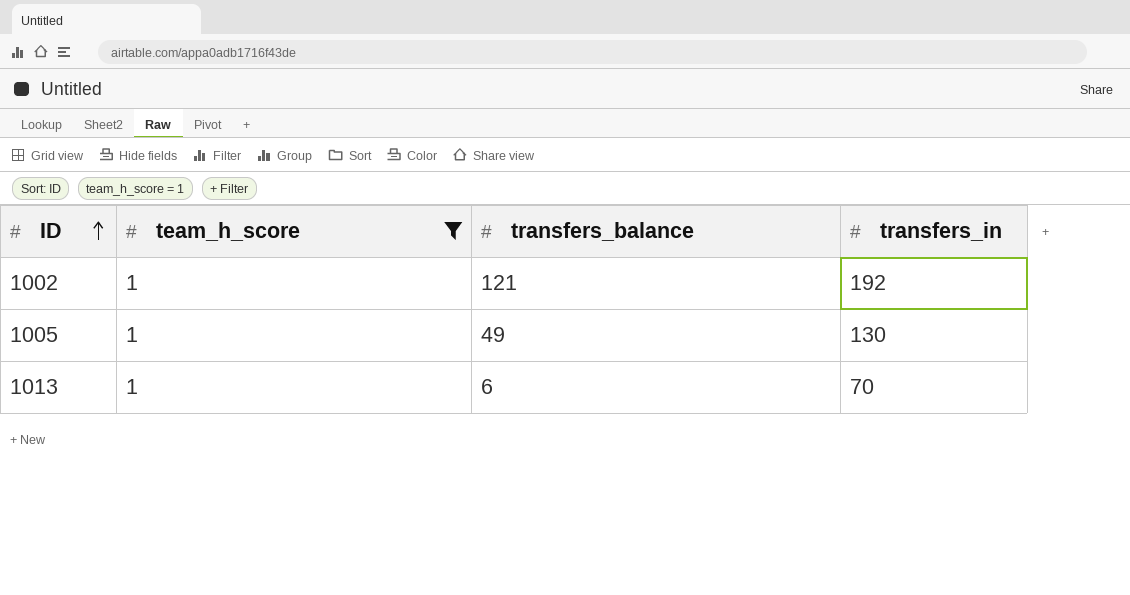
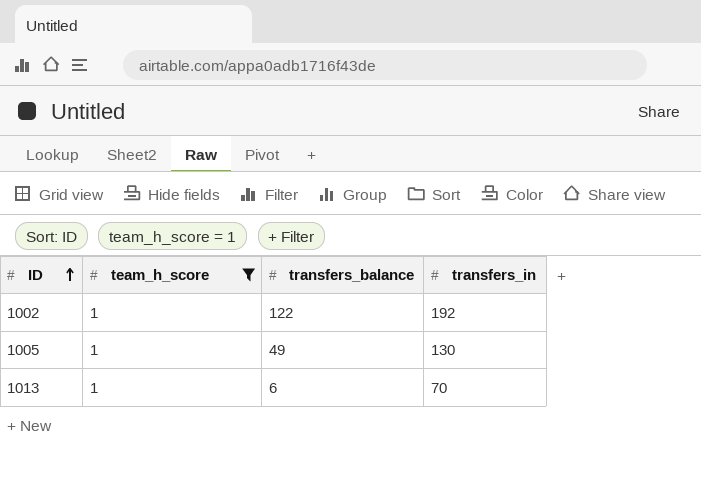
1002 | transfers_balance: 121 -> 122

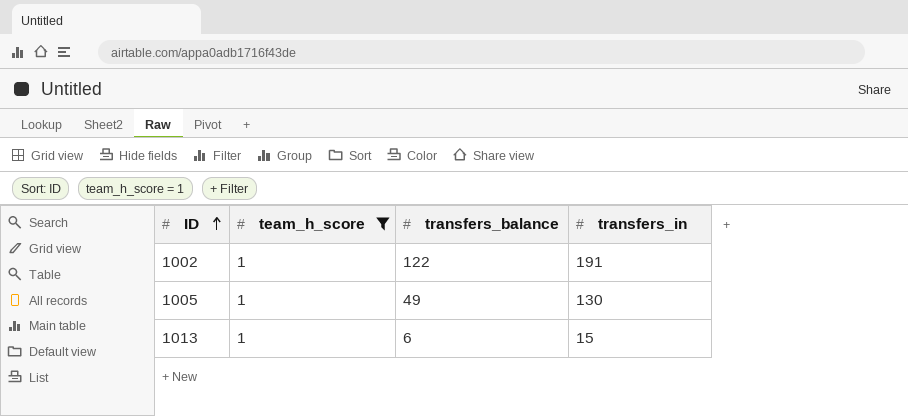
1002 | transfers_in: 192 -> 191
1013 | transfers_in: 70 -> 15

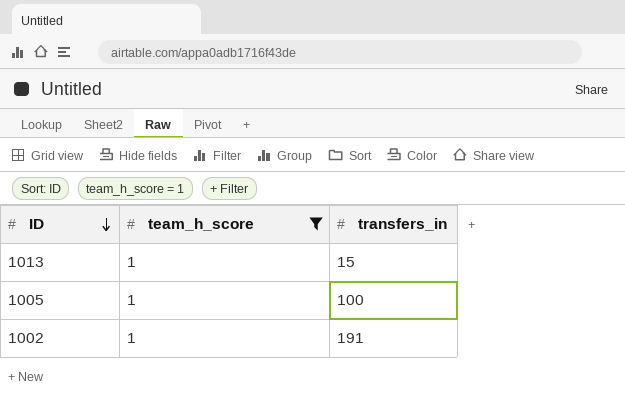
row order: ID ascending -> ID descending
column transfers_balance | position: 3 -> none
1005 | transfers_in: 130 -> 100

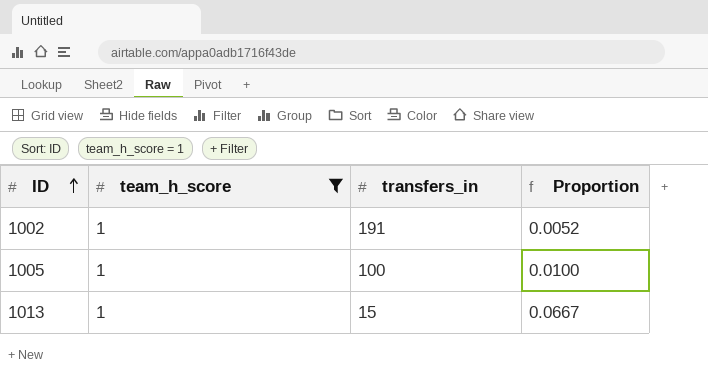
row order: ID descending -> ID ascending
column Proportion | formula: none -> [team_h_score] / [transfers_in]

